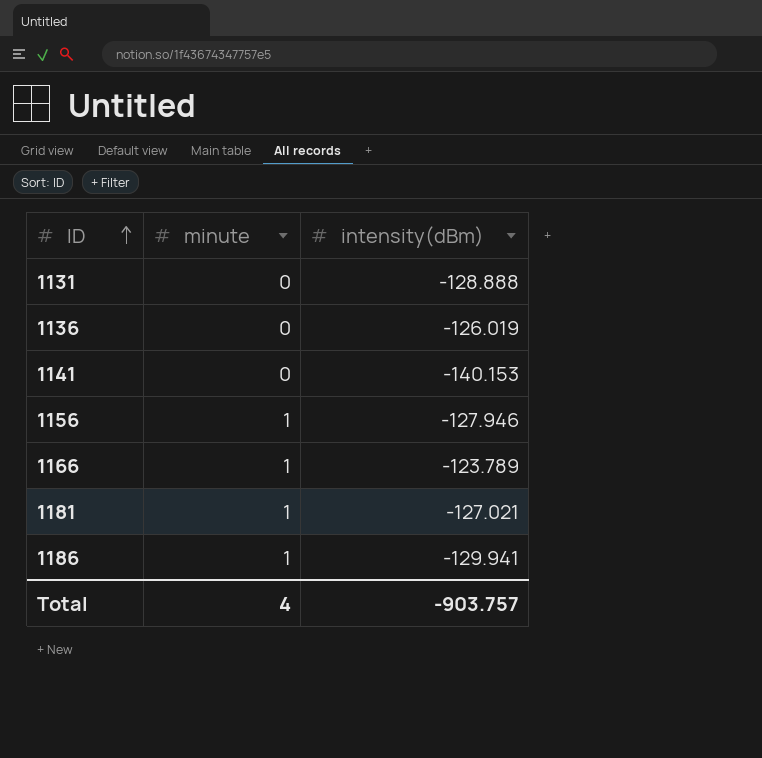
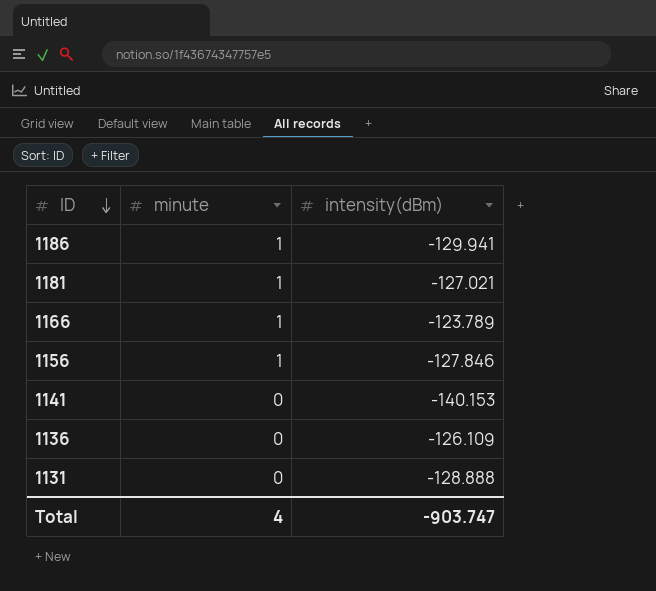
row order: ID ascending -> ID descending
1156 | intensity(dBm): -127.946 -> -127.846
1136 | intensity(dBm): -126.019 -> -126.109
Total | intensity(dBm): -903.757 -> -903.747

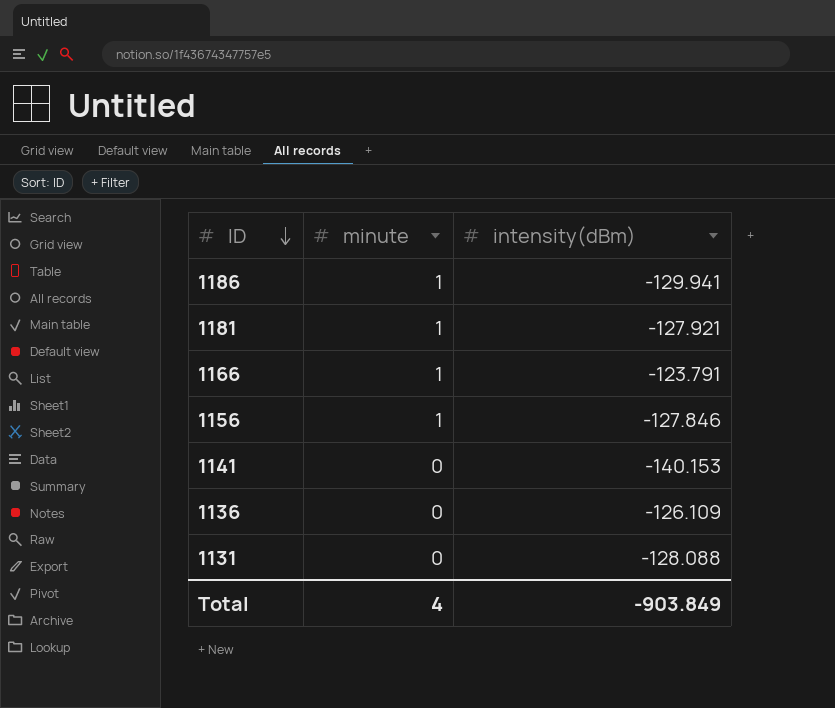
1181 | intensity(dBm): -127.021 -> -127.921
1166 | intensity(dBm): -123.789 -> -123.791
1131 | intensity(dBm): -128.888 -> -128.088
Total | intensity(dBm): -903.747 -> -903.849

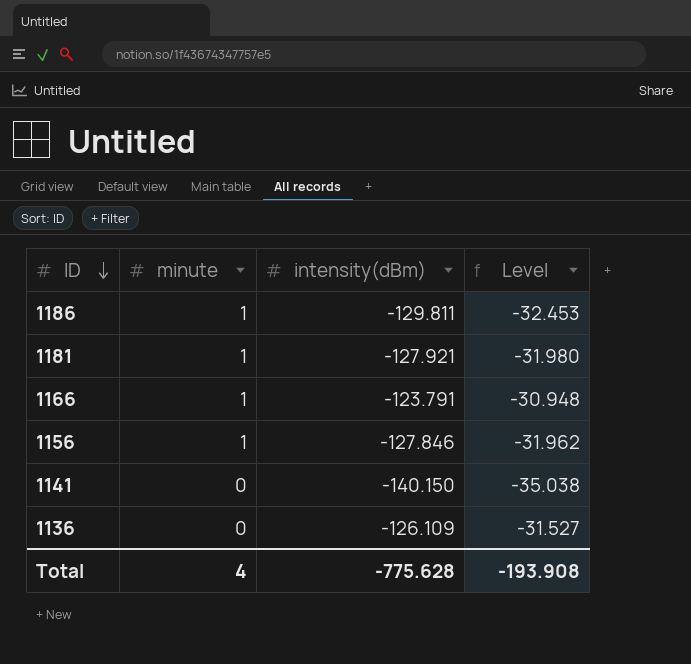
column Level | formula: none -> [intensity(dBm)] * 0.25
row 1131: 0 | -128.088 -> none
1186 | intensity(dBm): -129.941 -> -129.811
1141 | intensity(dBm): -140.153 -> -140.150
Total | intensity(dBm): -903.849 -> -775.628

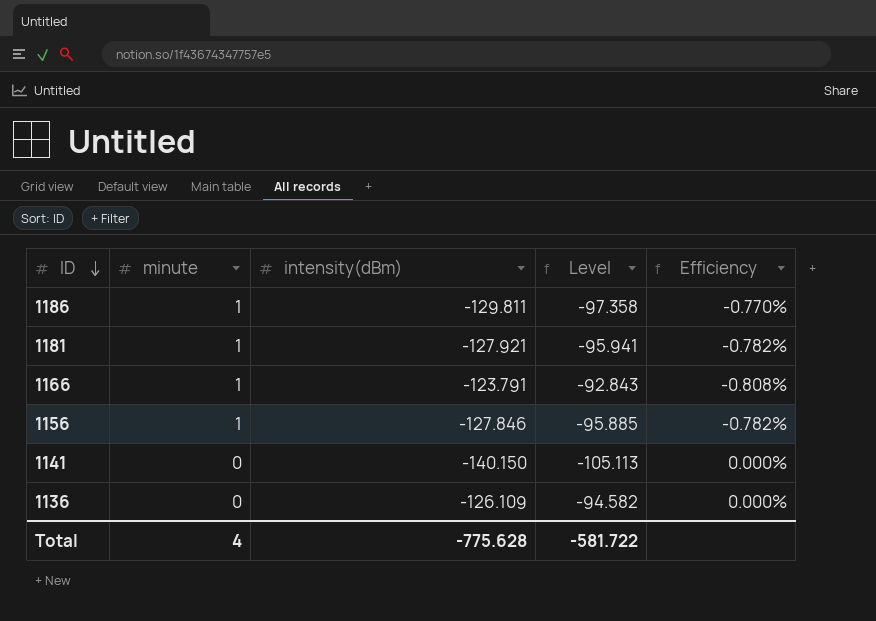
column Level | formula: [intensity(dBm)] * 0.25 -> [intensity(dBm)] * 0.75
column Efficiency | formula: none -> [minute] / [intensity(dBm)]
Total | Level: -193.908 -> -581.722

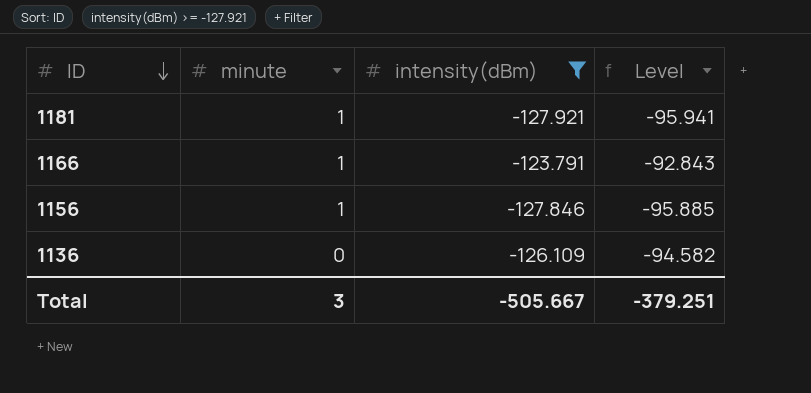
filter: none -> intensity(dBm) >= -127.921
column Efficiency | formula: [minute] / [intensity(dBm)] -> none
Total | minute: 4 -> 3
Total | intensity(dBm): -775.628 -> -505.667
Total | Level: -581.722 -> -379.251

